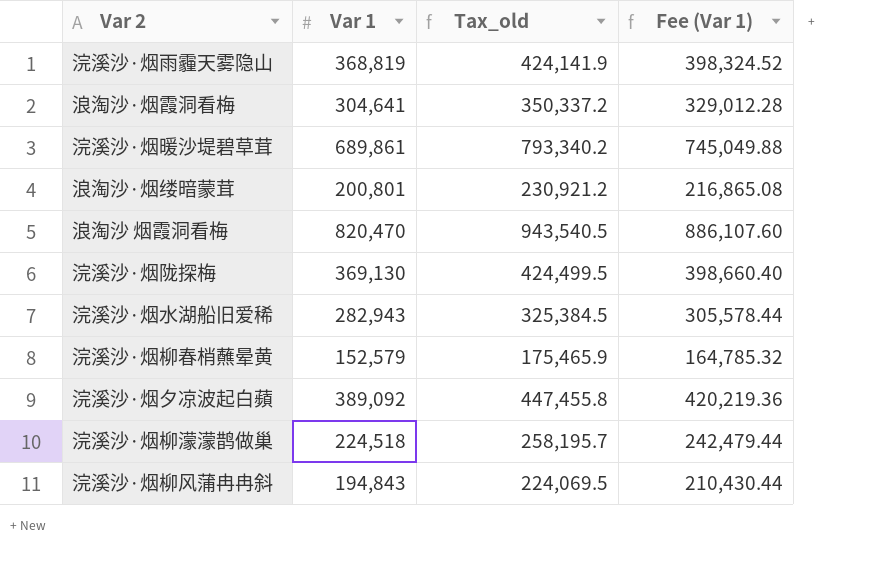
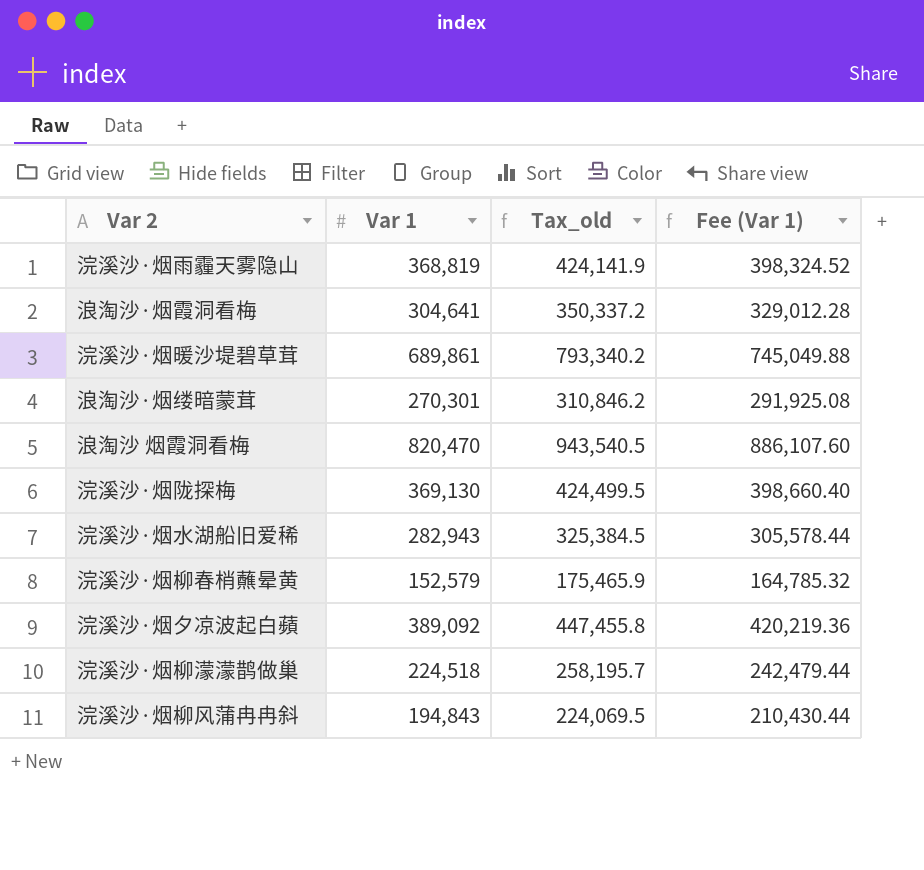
浪淘沙·烟缕暗蒙茸 | Var 1: 200,801 -> 270,301
浪淘沙·烟缕暗蒙茸 | Tax_old: 230,921.2 -> 310,846.2
浪淘沙·烟缕暗蒙茸 | Fee (Var 1): 216,865.08 -> 291,925.08

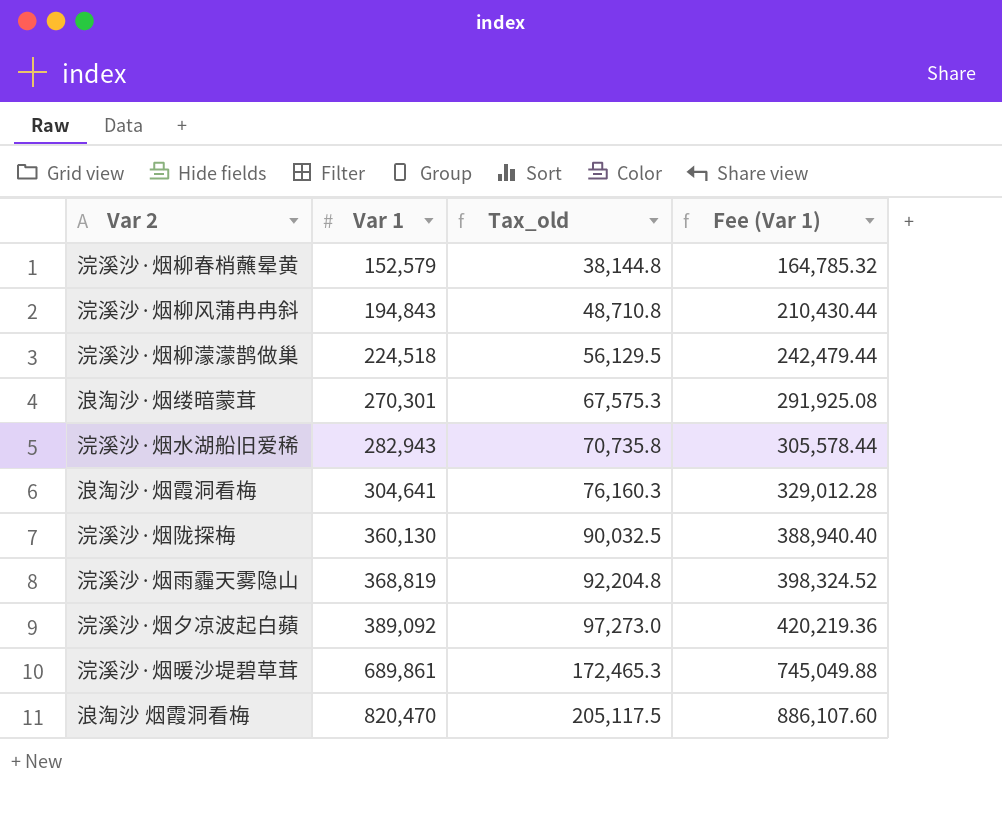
row order: none -> Var 1 ascending
column Tax_old | formula: [Var 1] * 1.15 -> [Var 1] * 0.25
浣溪沙·烟陇探梅 | Var 1: 369,130 -> 360,130
浣溪沙·烟陇探梅 | Fee (Var 1): 398,660.40 -> 388,940.40

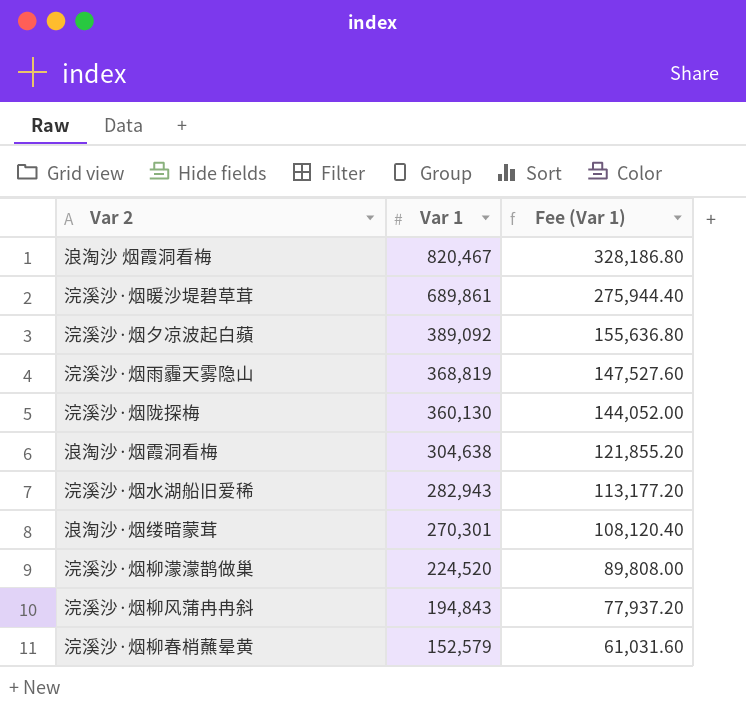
row order: Var 1 ascending -> Var 1 descending
column Tax_old | formula: [Var 1] * 0.25 -> none
column Fee (Var 1) | formula: [Var 1] * 1.08 -> [Var 1] * 0.4
浪淘沙 烟霞洞看梅 | Var 1: 820,470 -> 820,467
浪淘沙·烟霞洞看梅 | Var 1: 304,641 -> 304,638
浣溪沙·烟柳濛濛鹊做巢 | Var 1: 224,518 -> 224,520

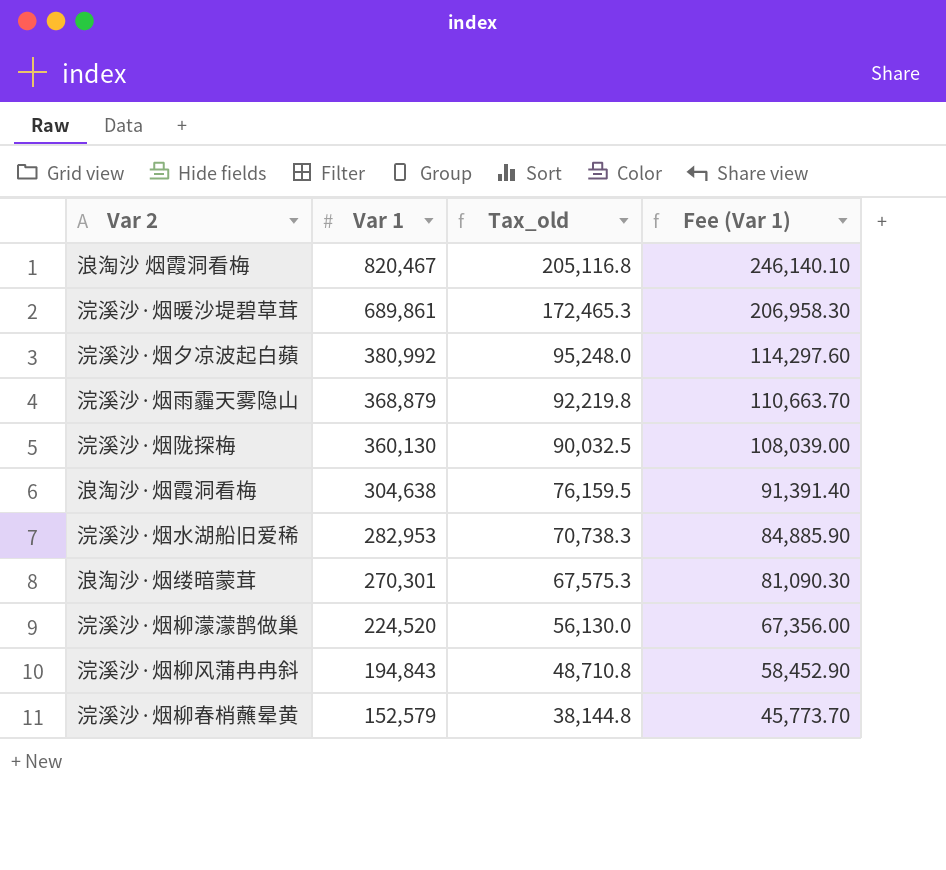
column Tax_old | formula: none -> [Var 1] * 0.25
column Fee (Var 1) | formula: [Var 1] * 0.4 -> [Var 1] * 0.3
浣溪沙·烟夕凉波起白蘋 | Var 1: 389,092 -> 380,992
浣溪沙·烟雨霾天雾隐山 | Var 1: 368,819 -> 368,879
浣溪沙·烟水湖船旧爱稀 | Var 1: 282,943 -> 282,953

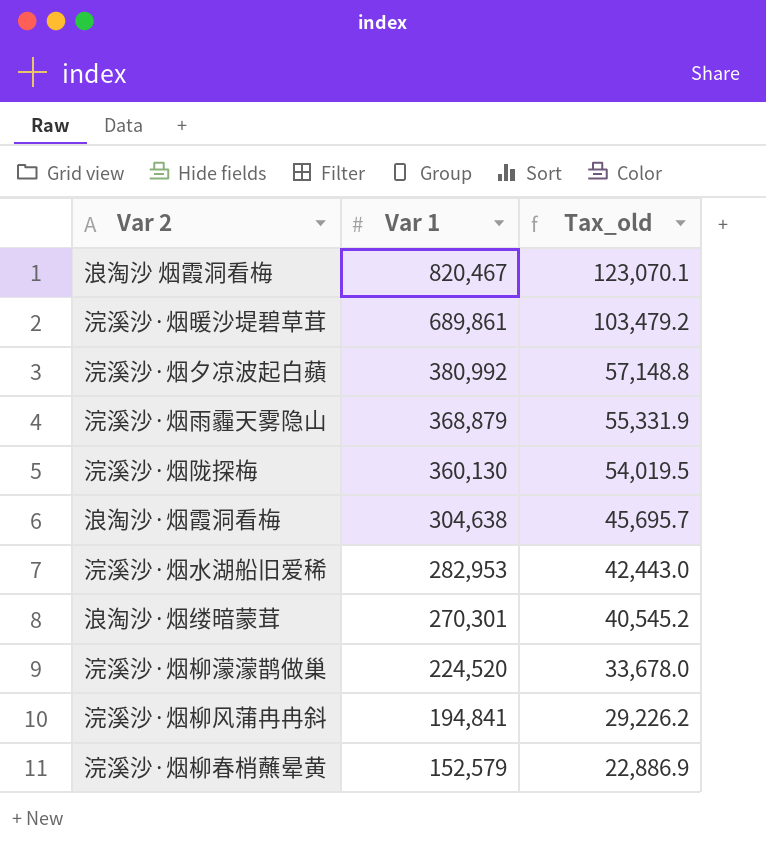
column Fee (Var 1) | formula: [Var 1] * 0.3 -> none
column Tax_old | formula: [Var 1] * 0.25 -> [Var 1] * 0.15
浣溪沙·烟柳风蒲冉冉斜 | Var 1: 194,843 -> 194,841

